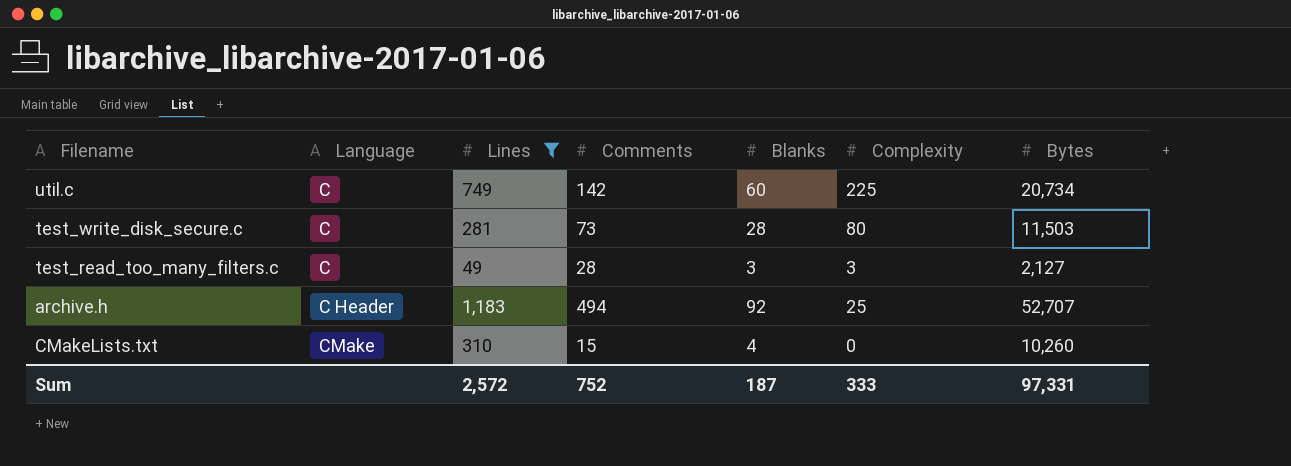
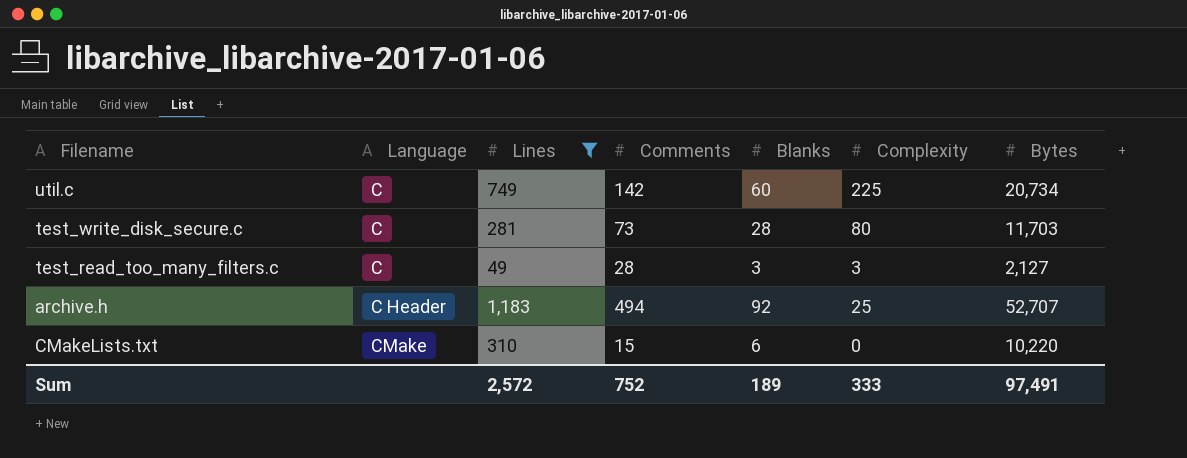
test_write_disk_secure.c | Bytes: 11,503 -> 11,703
CMakeLists.txt | Blanks: 4 -> 6
CMakeLists.txt | Bytes: 10,260 -> 10,220
Sum | Blanks: 187 -> 189
Sum | Bytes: 97,331 -> 97,491

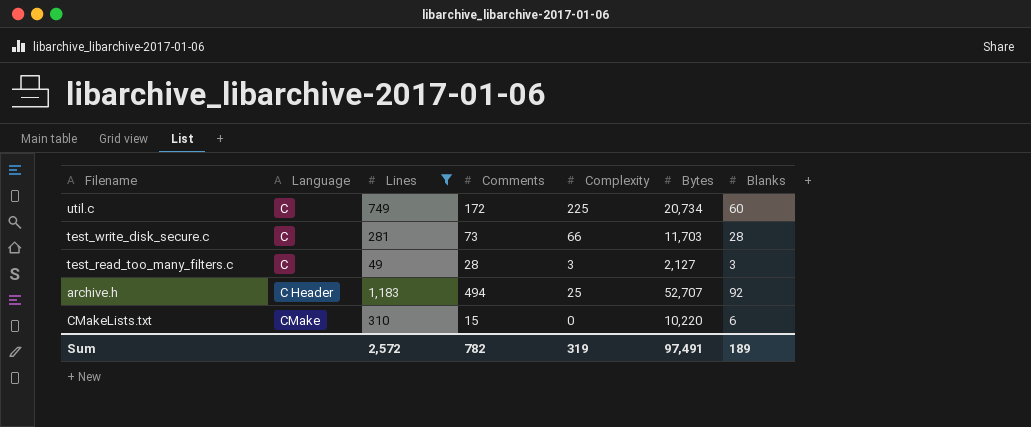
column Blanks | position: 5 -> 7
util.c | Comments: 142 -> 172
test_write_disk_secure.c | Complexity: 80 -> 66
Sum | Comments: 752 -> 782
Sum | Complexity: 333 -> 319

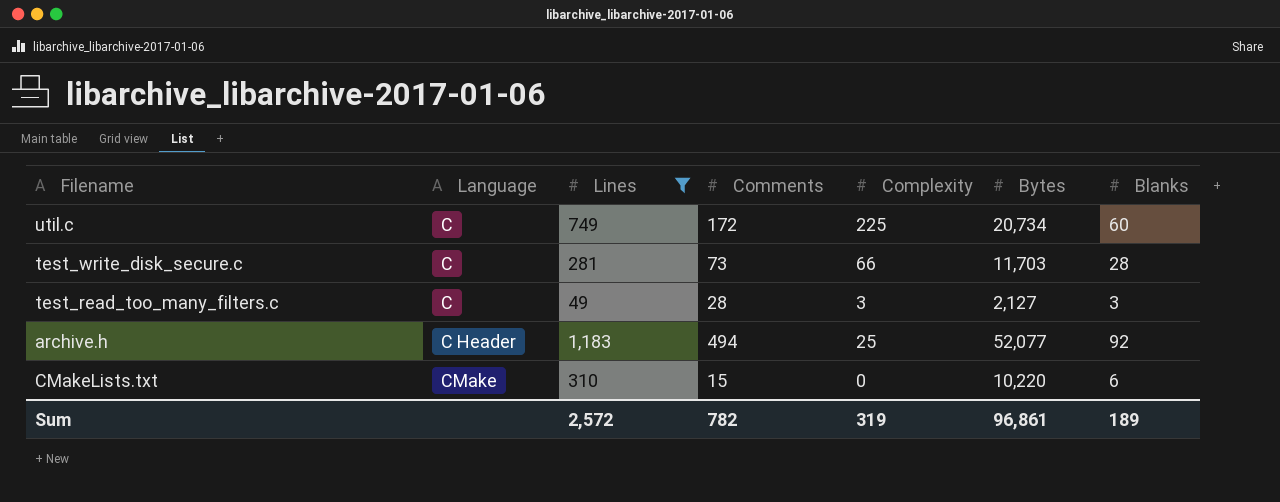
archive.h | Bytes: 52,707 -> 52,077
Sum | Bytes: 97,491 -> 96,861

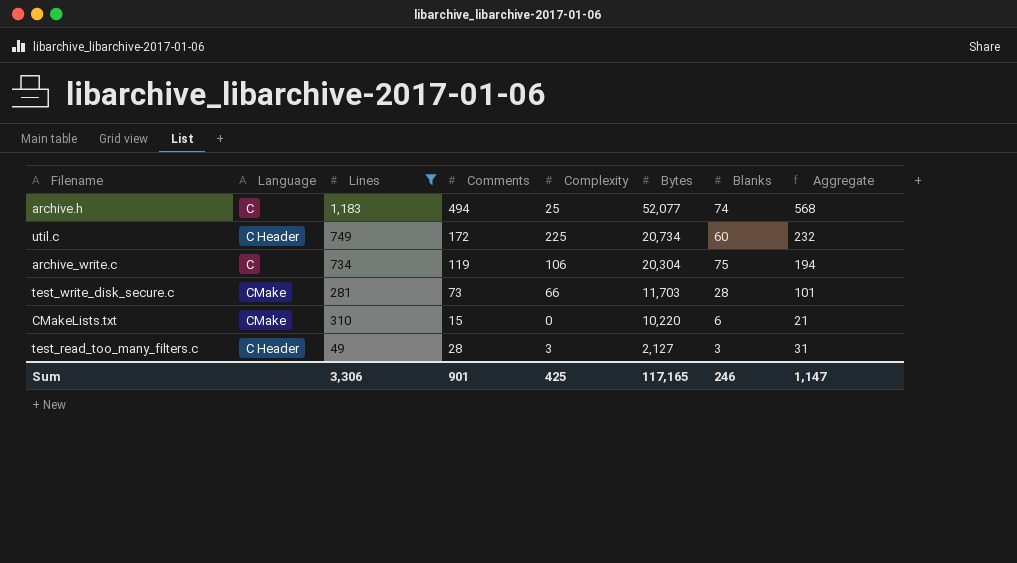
row order: Language ascending -> Bytes descending
column Aggregate | formula: none -> [Comments] + [Blanks]
archive.h | Language: C Header -> C
archive.h | Blanks: 92 -> 74
util.c | Language: C -> C Header
row archive_write.c: none -> C | 734 | 119 | 106 | 20,304 | 75 | 194
test_write_disk_secure.c | Language: C -> CMake
test_read_too_many_filters.c | Language: C -> C Header
Sum | Lines: 2,572 -> 3,306
Sum | Comments: 782 -> 901
Sum | Complexity: 319 -> 425
Sum | Bytes: 96,861 -> 117,165
Sum | Blanks: 189 -> 246

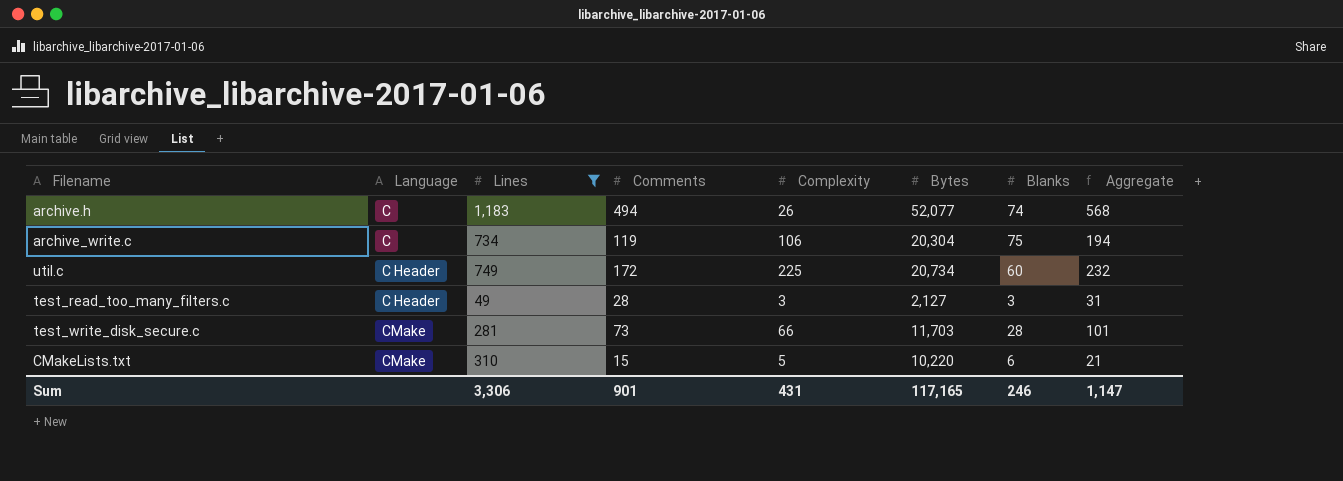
row order: Bytes descending -> Language ascending
archive.h | Complexity: 25 -> 26
CMakeLists.txt | Complexity: 0 -> 5
Sum | Complexity: 425 -> 431

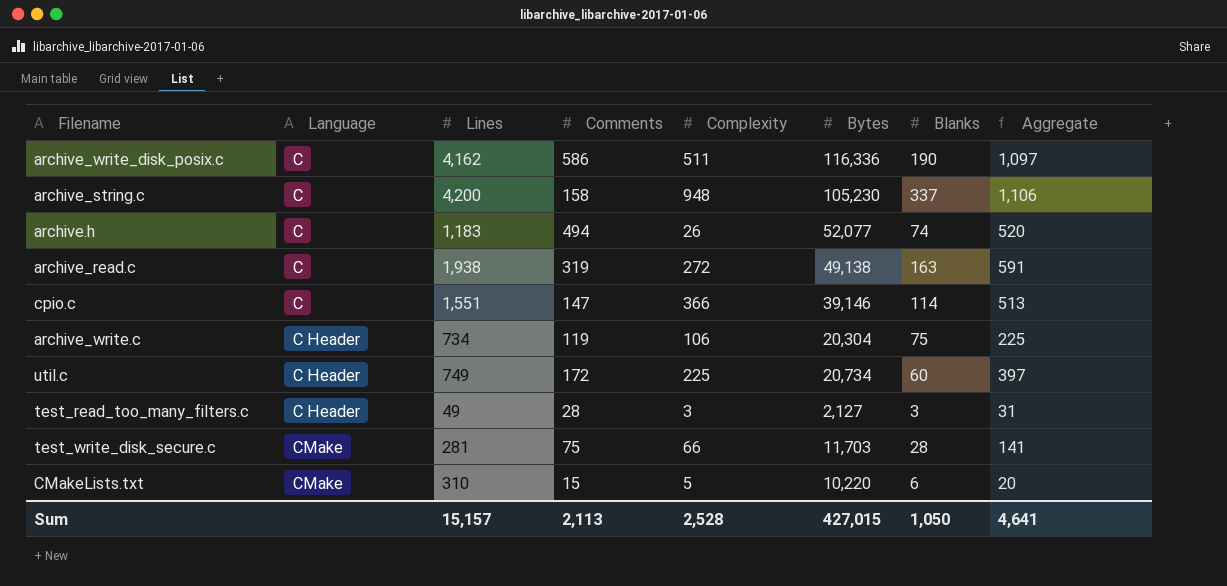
filter: Lines <= 1,183 -> none
column Aggregate | formula: [Comments] + [Blanks] -> [Comments] + [Complexity]
archive_write.c | Language: C -> C Header
test_write_disk_secure.c | Comments: 73 -> 75
Sum | Lines: 3,306 -> 15,157
Sum | Comments: 901 -> 2,113
Sum | Complexity: 431 -> 2,528
Sum | Bytes: 117,165 -> 427,015
Sum | Blanks: 246 -> 1,050
Sum | Aggregate: 1,147 -> 4,641

